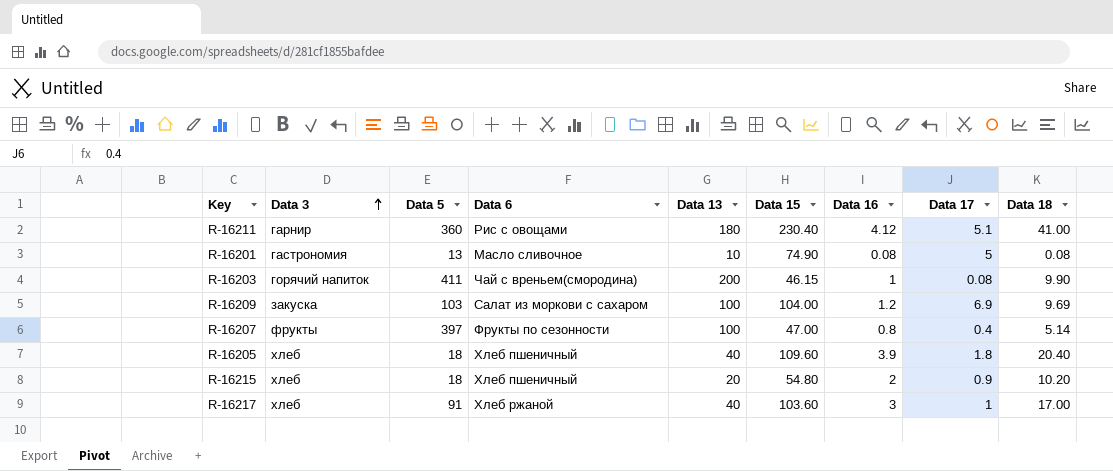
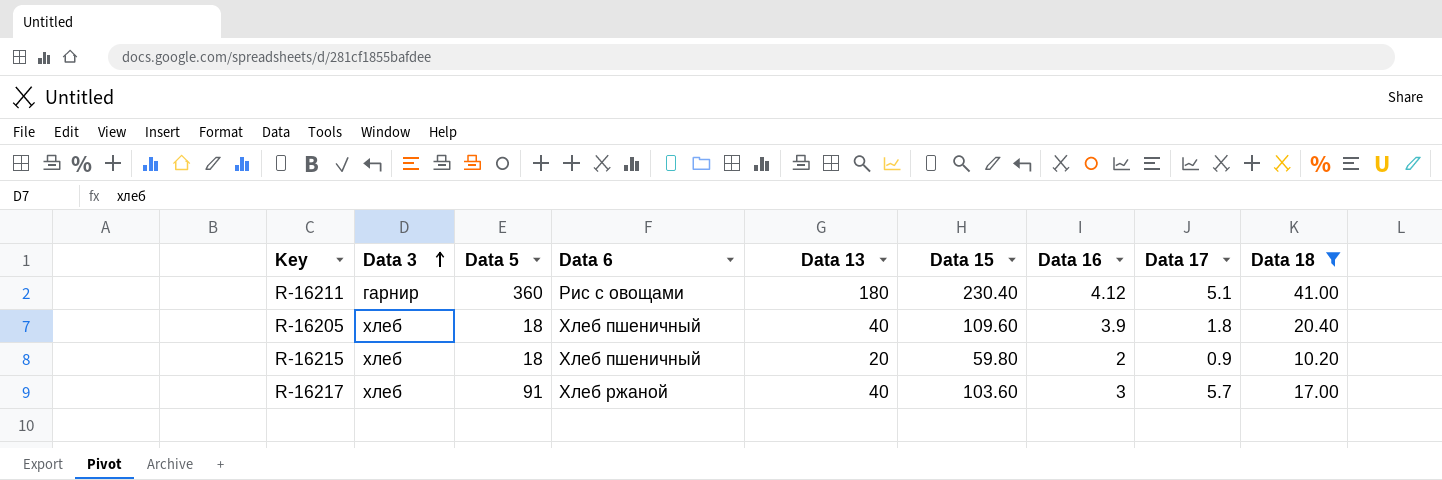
filter: none -> Data 18 >= 10.20
R-16215 | Data 15: 54.80 -> 59.80
R-16217 | Data 17: 1 -> 5.7

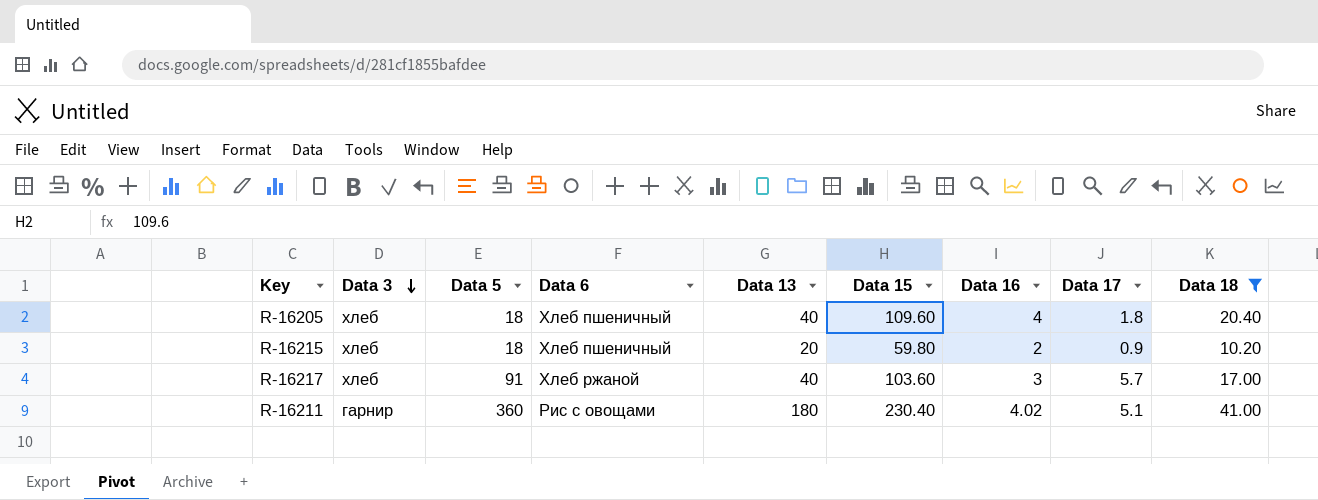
row order: Data 3 ascending -> Data 3 descending
R-16205 | Data 16: 3.9 -> 4
R-16211 | Data 16: 4.12 -> 4.02

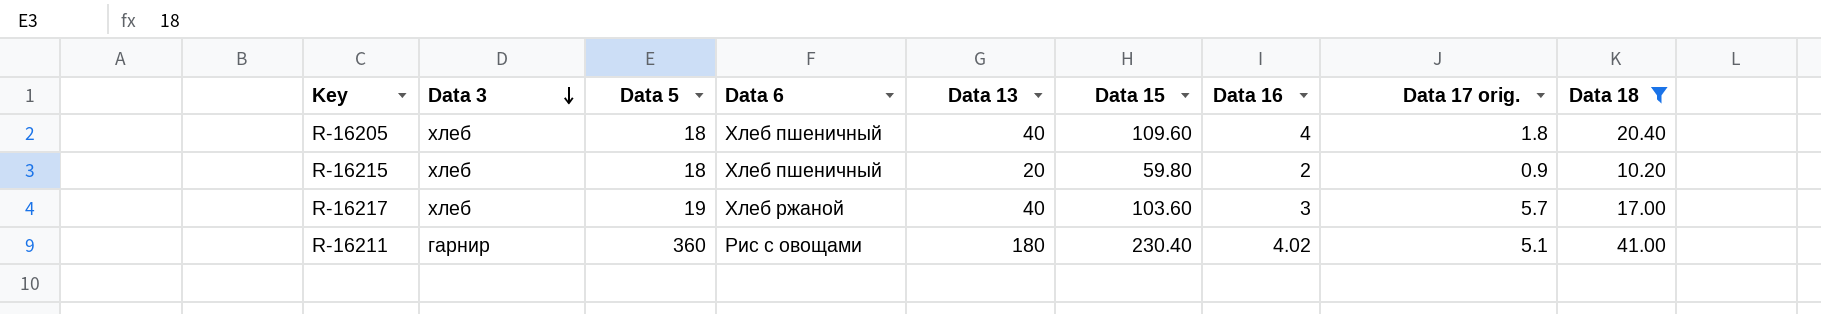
column name: Data 17 -> Data 17 orig.
R-16217 | Data 5: 91 -> 19

